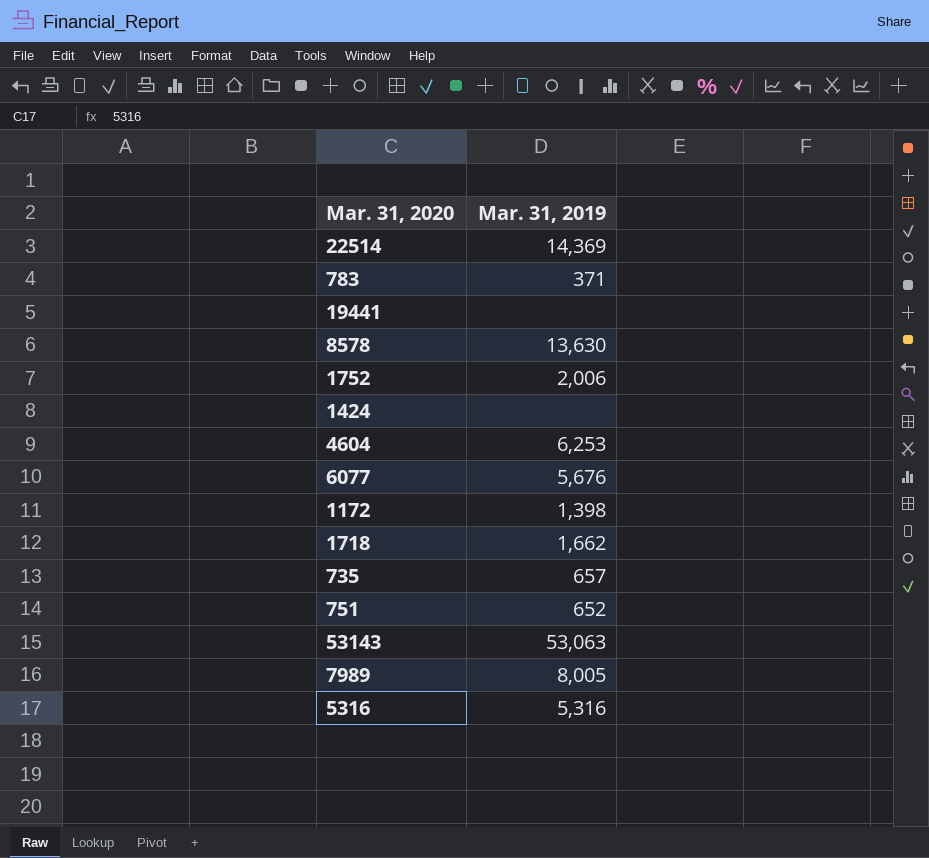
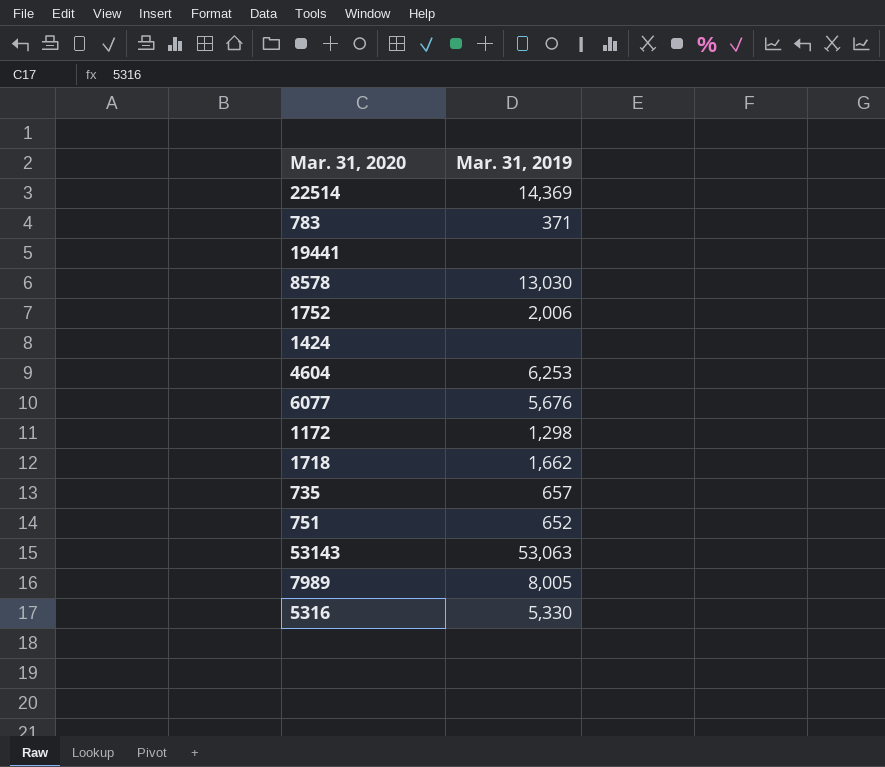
8578 | Mar. 31, 2019: 13,630 -> 13,030
1172 | Mar. 31, 2019: 1,398 -> 1,298
5316 | Mar. 31, 2019: 5,316 -> 5,330

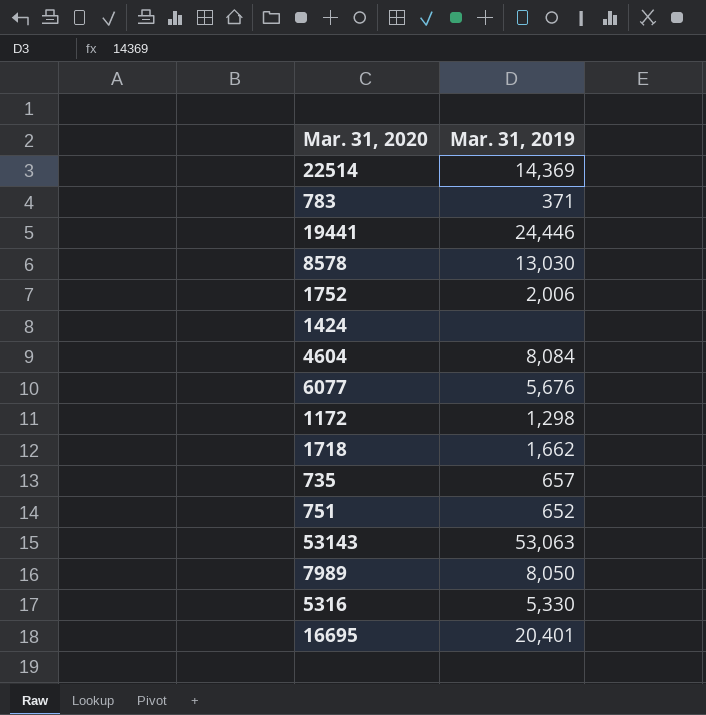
19441 | Mar. 31, 2019: none -> 24,446
4604 | Mar. 31, 2019: 6,253 -> 8,084
7989 | Mar. 31, 2019: 8,005 -> 8,050
row 16695: none -> 20,401

